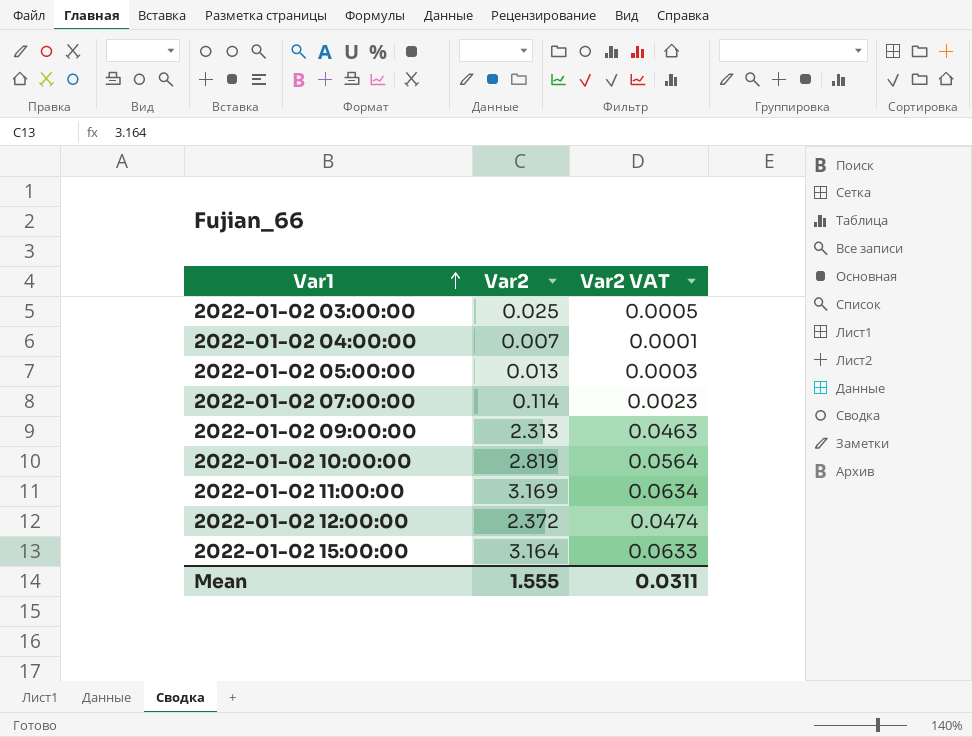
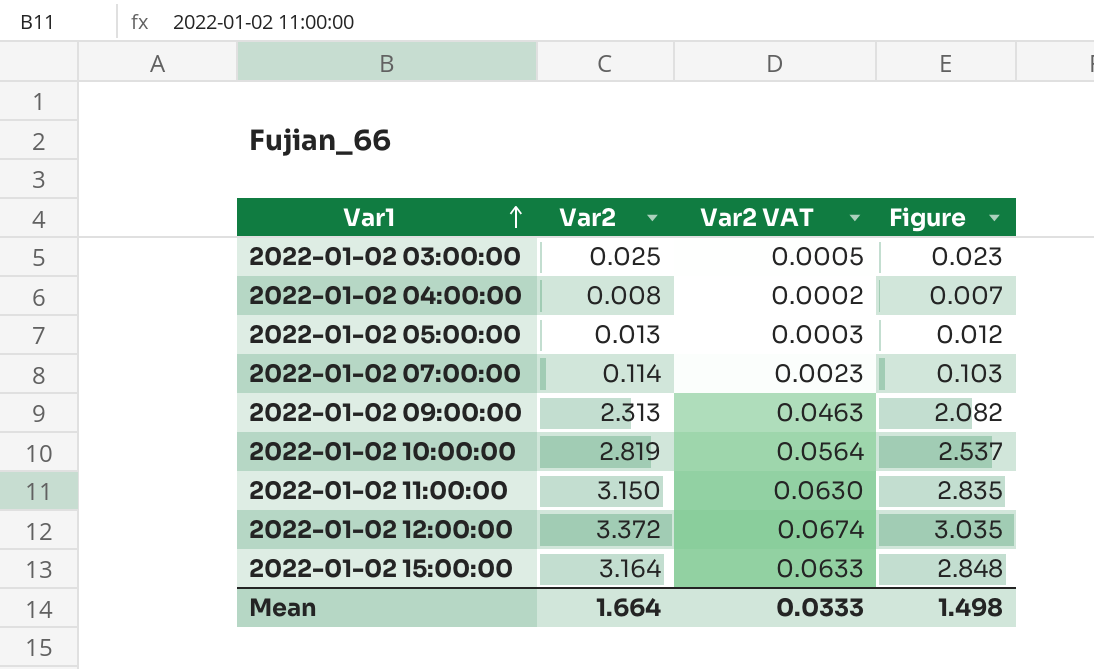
column Figure | formula: none -> [Var2] * 0.9
2022-01-02 04:00:00 | Var2: 0.007 -> 0.008
2022-01-02 04:00:00 | Var2 VAT: 0.0001 -> 0.0002
2022-01-02 11:00:00 | Var2: 3.169 -> 3.150
2022-01-02 11:00:00 | Var2 VAT: 0.0634 -> 0.0630
2022-01-02 12:00:00 | Var2: 2.372 -> 3.372
2022-01-02 12:00:00 | Var2 VAT: 0.0474 -> 0.0674
Mean | Var2: 1.555 -> 1.664
Mean | Var2 VAT: 0.0311 -> 0.0333

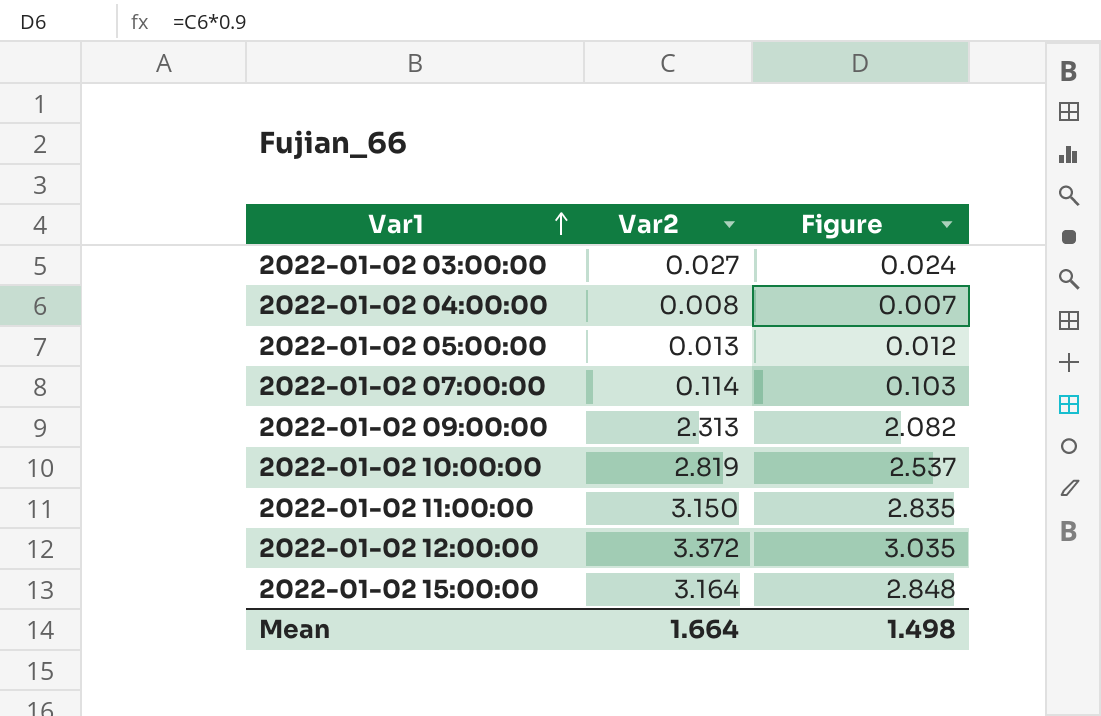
column Var2 VAT | formula: [Var2] * 0.02 -> none
2022-01-02 03:00:00 | Var2: 0.025 -> 0.027
2022-01-02 03:00:00 | Figure: 0.023 -> 0.024

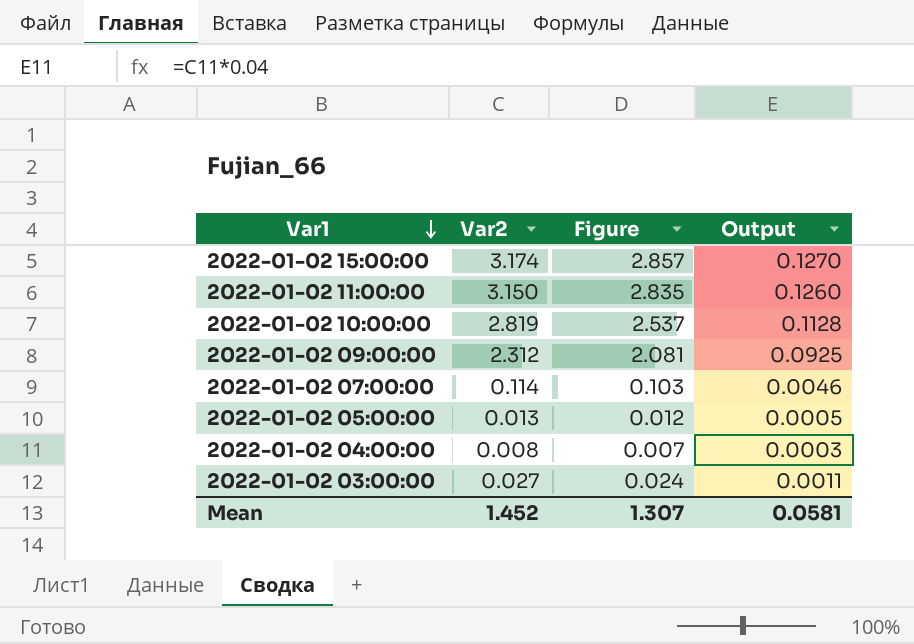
row order: Var1 ascending -> Var1 descending
column Output | formula: none -> [Var2] * 0.04
row 2022-01-02 12:00:00: 3.372 | 3.035 -> none
2022-01-02 15:00:00 | Var2: 3.164 -> 3.174
2022-01-02 15:00:00 | Figure: 2.848 -> 2.857
2022-01-02 09:00:00 | Var2: 2.313 -> 2.312
2022-01-02 09:00:00 | Figure: 2.082 -> 2.081
Mean | Var2: 1.664 -> 1.452
Mean | Figure: 1.498 -> 1.307

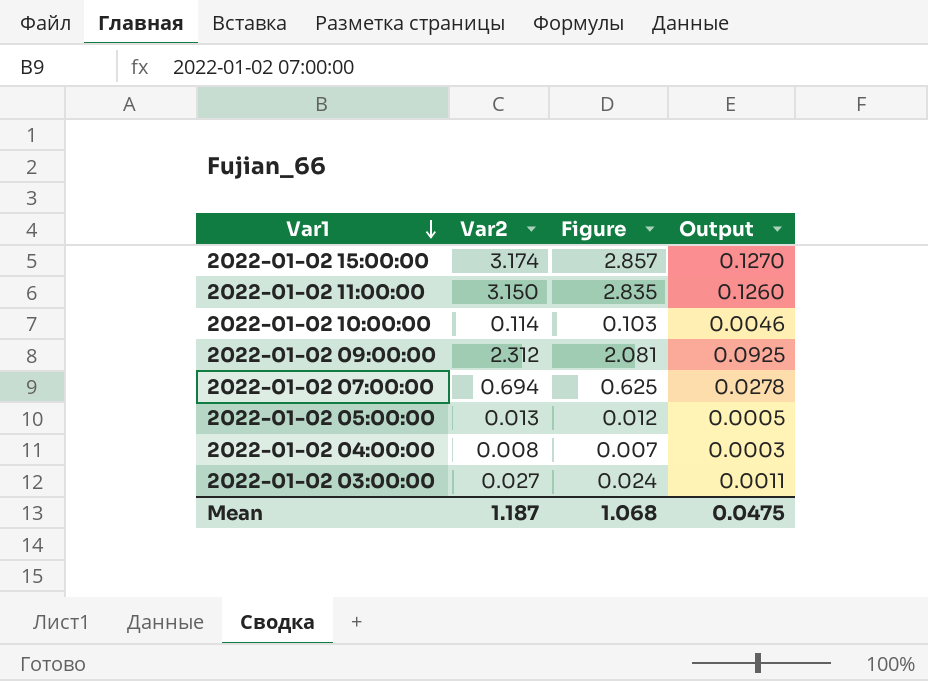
2022-01-02 10:00:00 | Var2: 2.819 -> 0.114
2022-01-02 10:00:00 | Figure: 2.537 -> 0.103
2022-01-02 10:00:00 | Output: 0.1128 -> 0.0046
2022-01-02 07:00:00 | Var2: 0.114 -> 0.694
2022-01-02 07:00:00 | Figure: 0.103 -> 0.625
2022-01-02 07:00:00 | Output: 0.0046 -> 0.0278
Mean | Var2: 1.452 -> 1.187
Mean | Figure: 1.307 -> 1.068
Mean | Output: 0.0581 -> 0.0475

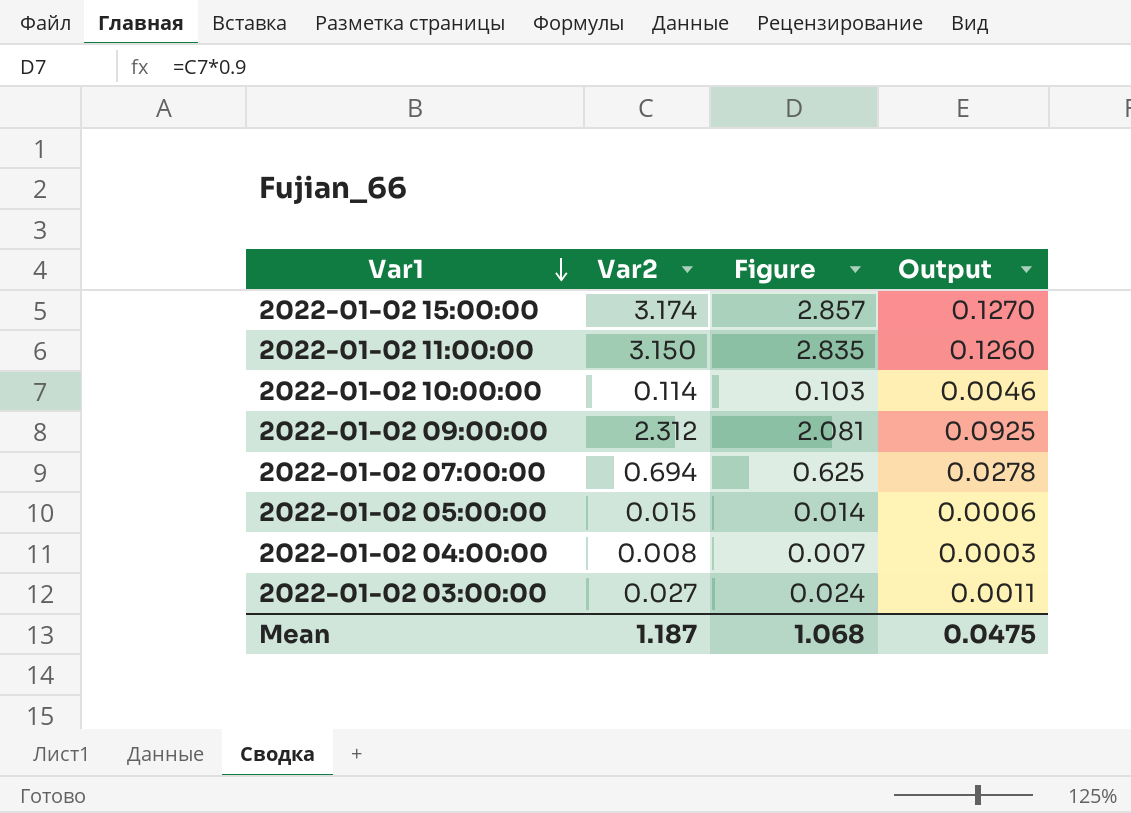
2022-01-02 05:00:00 | Var2: 0.013 -> 0.015
2022-01-02 05:00:00 | Figure: 0.012 -> 0.014
2022-01-02 05:00:00 | Output: 0.0005 -> 0.0006

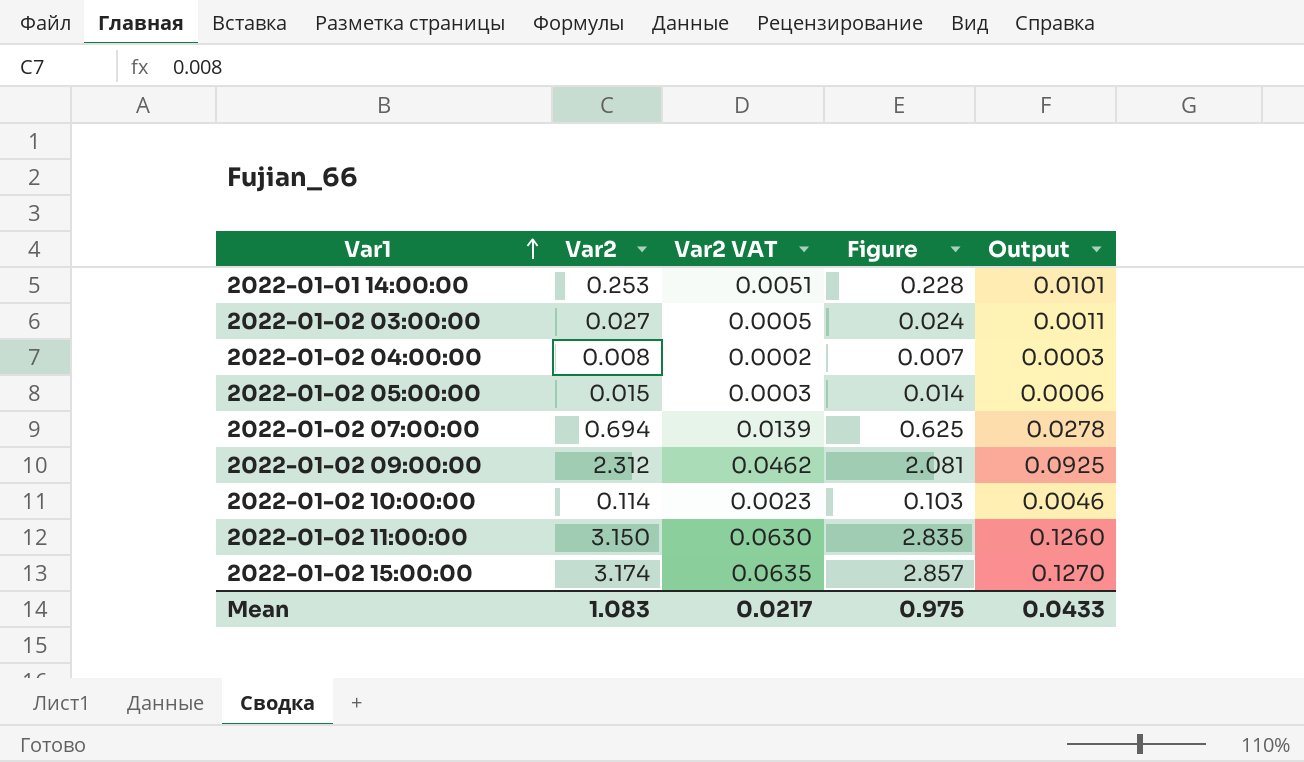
row order: Var1 descending -> Var1 ascending
column Var2 VAT | formula: none -> [Var2] * 0.02
row 2022-01-01 14:00:00: none -> 0.253 | 0.0051 | 0.228 | 0.0101
Mean | Var2: 1.187 -> 1.083
Mean | Figure: 1.068 -> 0.975
Mean | Output: 0.0475 -> 0.0433

